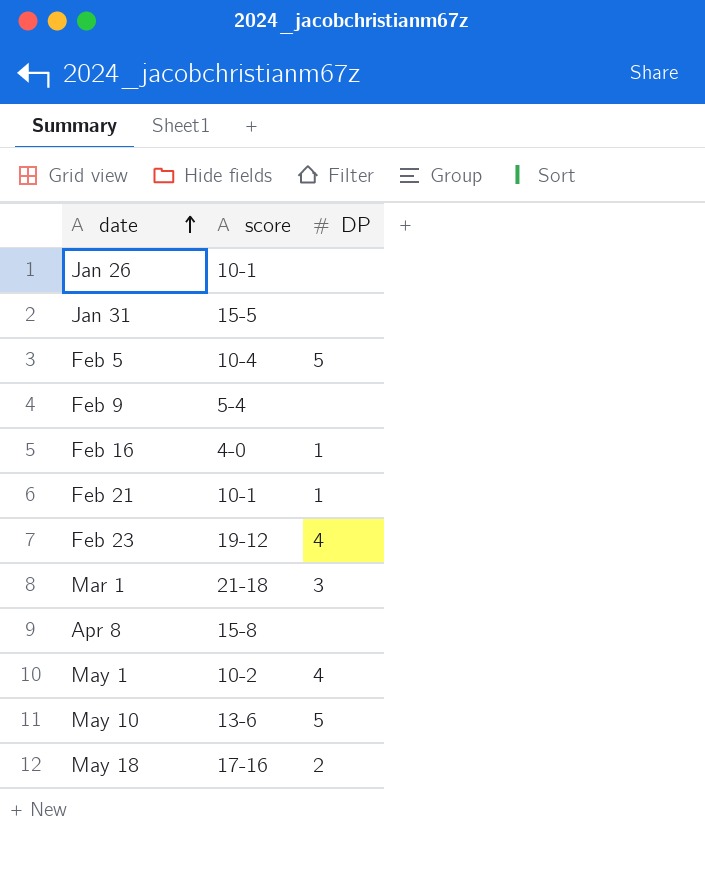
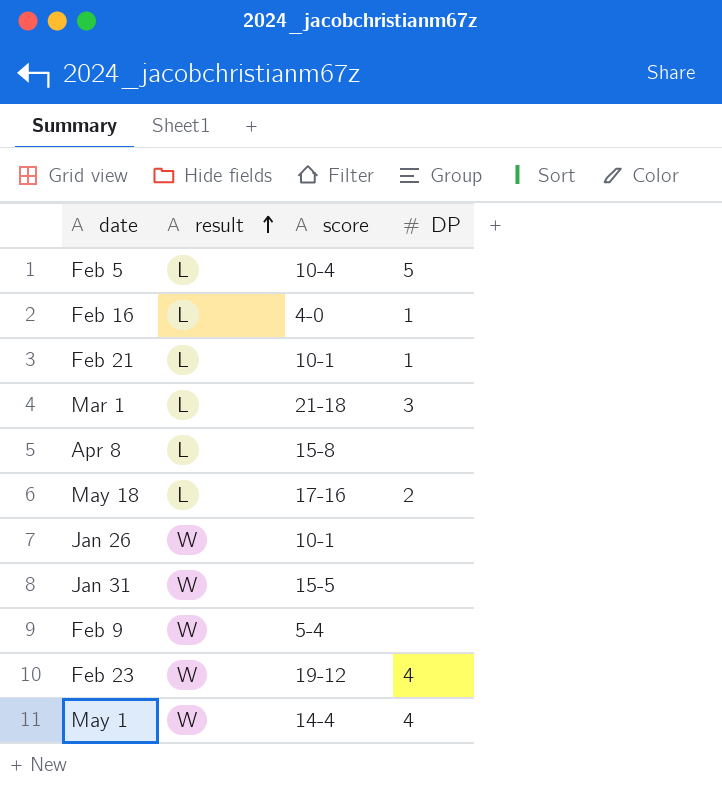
row order: date ascending -> result ascending
column result | position: none -> 2
row May 10: 13-6 | 5 -> none
May 1 | score: 10-2 -> 14-4

